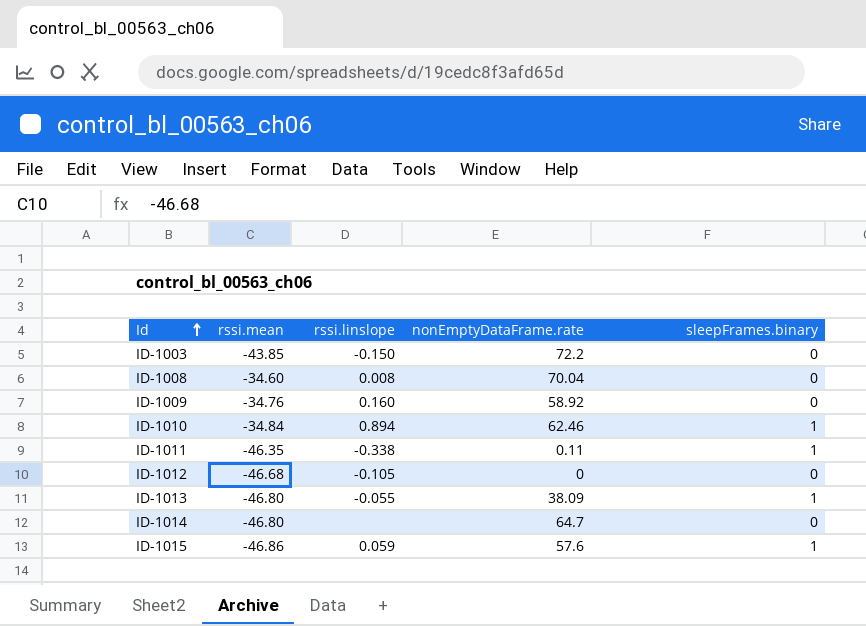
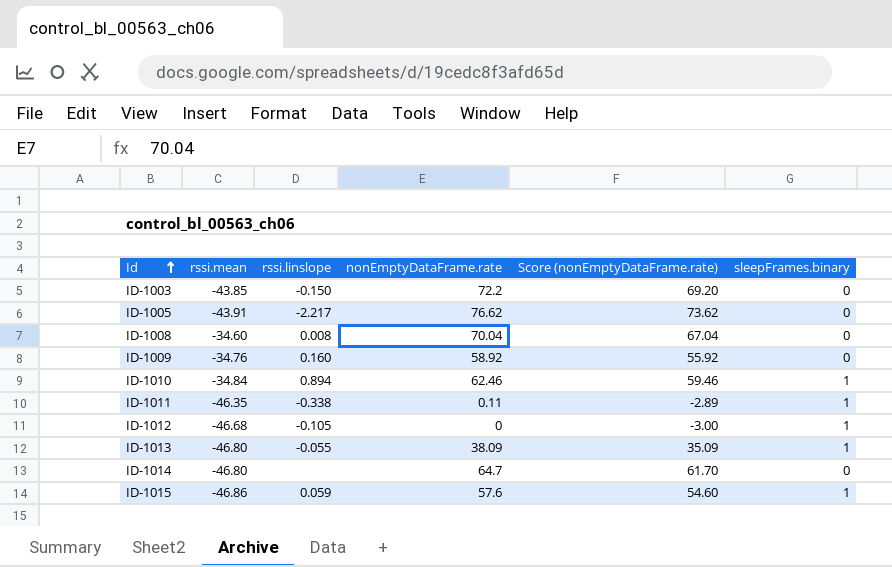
column Score (nonEmptyDataFrame.rate) | formula: none -> [nonEmptyDataFrame.rate] - 3
row ID-1005: none -> -43.91 | -2.217 | 76.62 | 73.62 | 0
ID-1012 | sleepFrames.binary: 0 -> 1

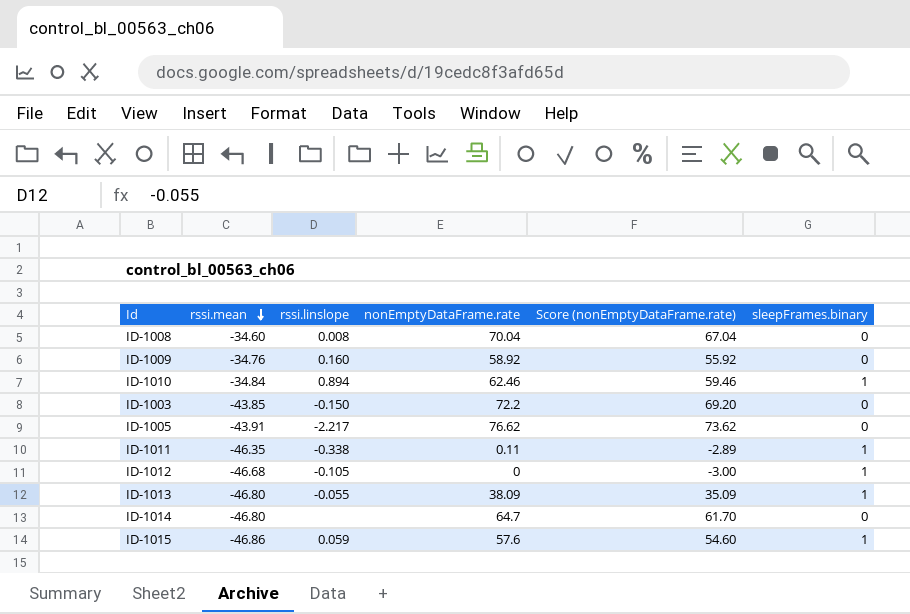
row order: Id ascending -> rssi.mean descending

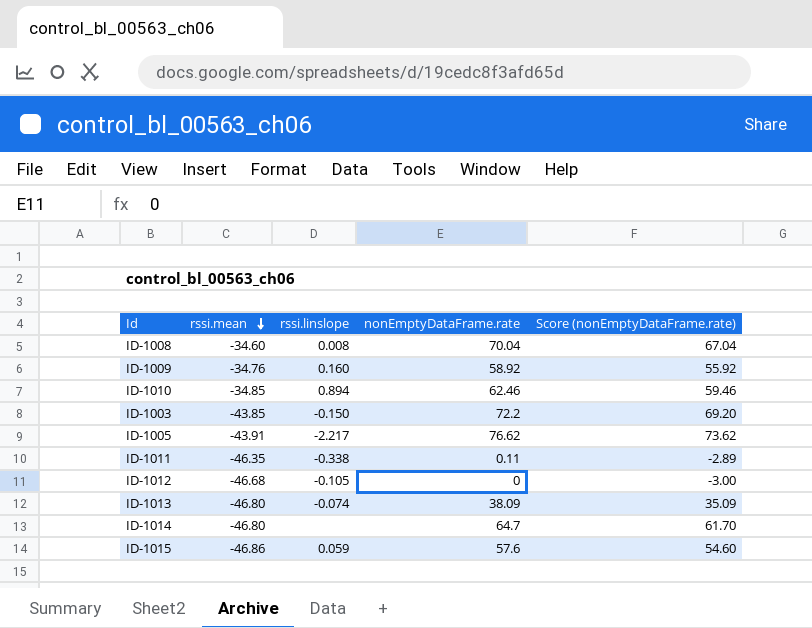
column sleepFrames.binary | position: 6 -> none
ID-1010 | rssi.mean: -34.84 -> -34.85
ID-1013 | rssi.linslope: -0.055 -> -0.074

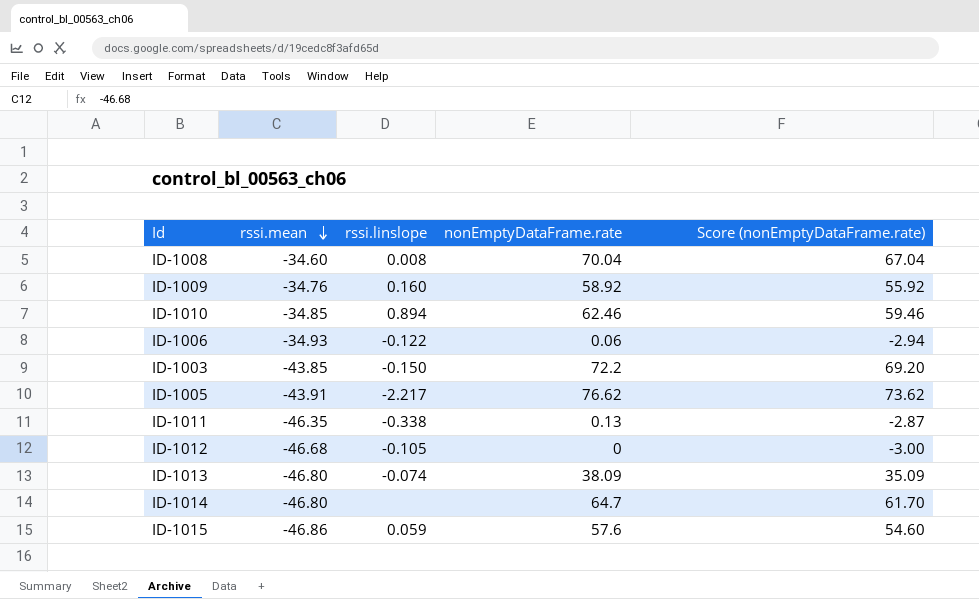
row ID-1006: none -> -34.93 | -0.122 | 0.06 | -2.94
ID-1011 | nonEmptyDataFrame.rate: 0.11 -> 0.13
ID-1011 | Score (nonEmptyDataFrame.rate): -2.89 -> -2.87

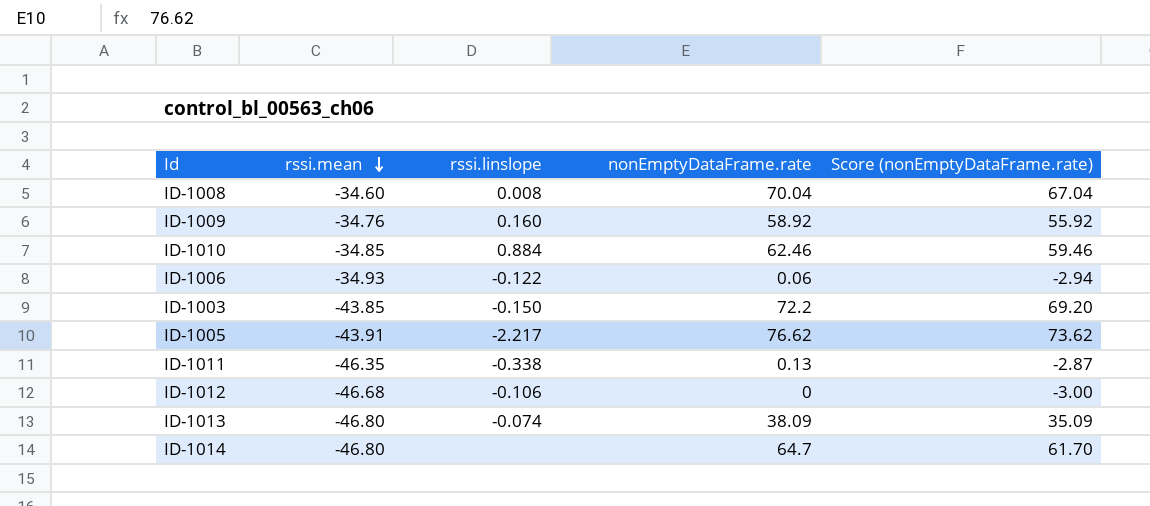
row ID-1015: -46.86 | 0.059 | 57.6 | 54.60 -> none
ID-1010 | rssi.linslope: 0.894 -> 0.884
ID-1012 | rssi.linslope: -0.105 -> -0.106

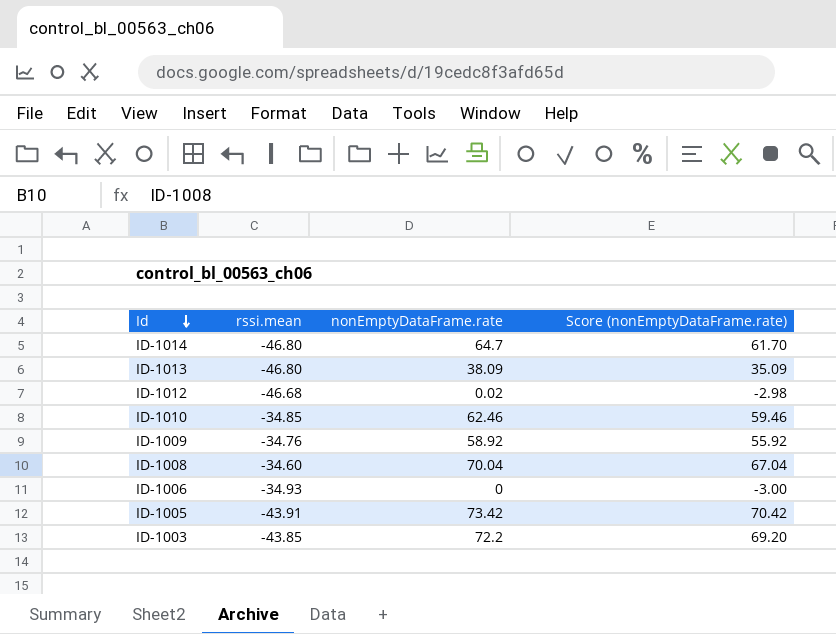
row order: rssi.mean descending -> Id descending
column rssi.linslope | position: 3 -> none
row ID-1011: -46.35 | -0.338 | 0.13 | -2.87 -> none
ID-1012 | nonEmptyDataFrame.rate: 0 -> 0.02
ID-1012 | Score (nonEmptyDataFrame.rate): -3.00 -> -2.98
ID-1006 | nonEmptyDataFrame.rate: 0.06 -> 0
ID-1006 | Score (nonEmptyDataFrame.rate): -2.94 -> -3.00
ID-1005 | nonEmptyDataFrame.rate: 76.62 -> 73.42
ID-1005 | Score (nonEmptyDataFrame.rate): 73.62 -> 70.42

